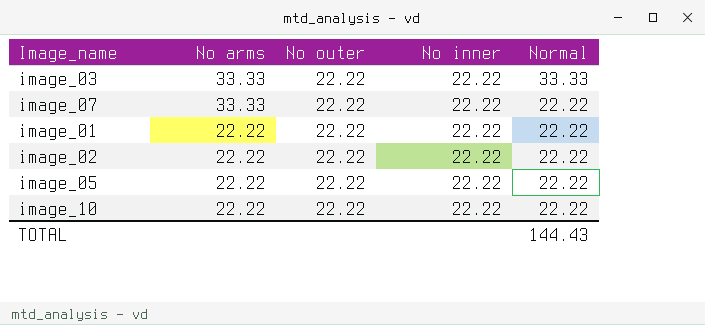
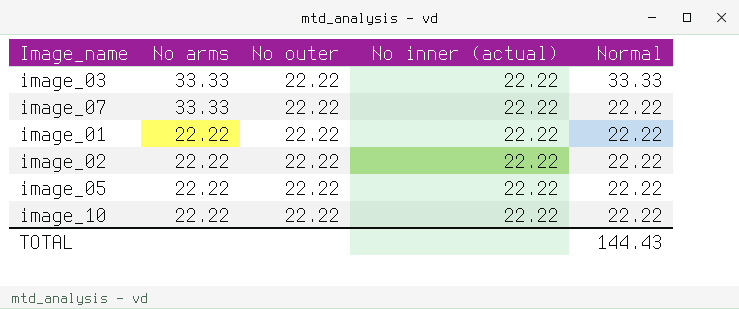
column name: No inner -> No inner (actual)

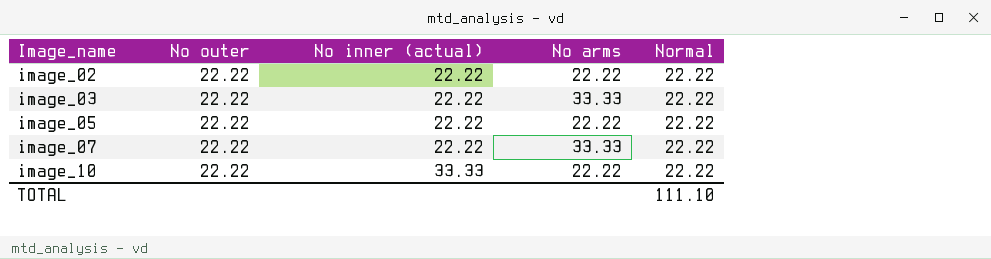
row order: No arms descending -> Image_name ascending
column No arms | position: 2 -> 4
row image_01: 22.22 | 22.22 | 22.22 | 22.22 -> none
image_03 | Normal: 33.33 -> 22.22
image_10 | No inner (actual): 22.22 -> 33.33
TOTAL | Normal: 144.43 -> 111.10

